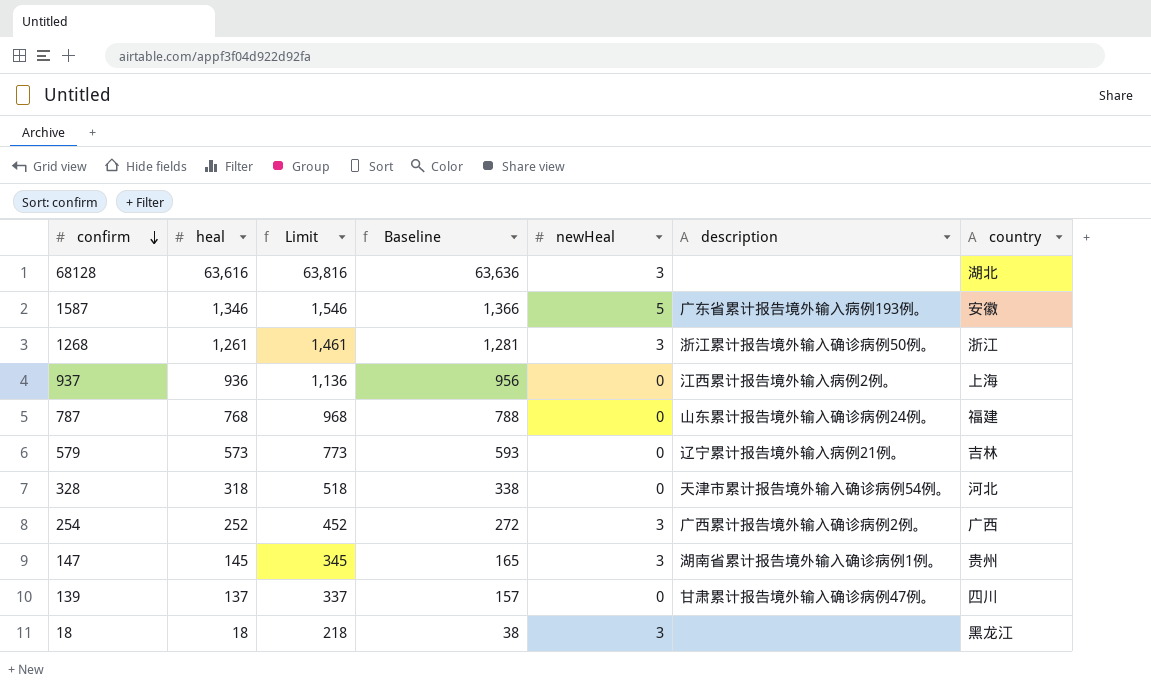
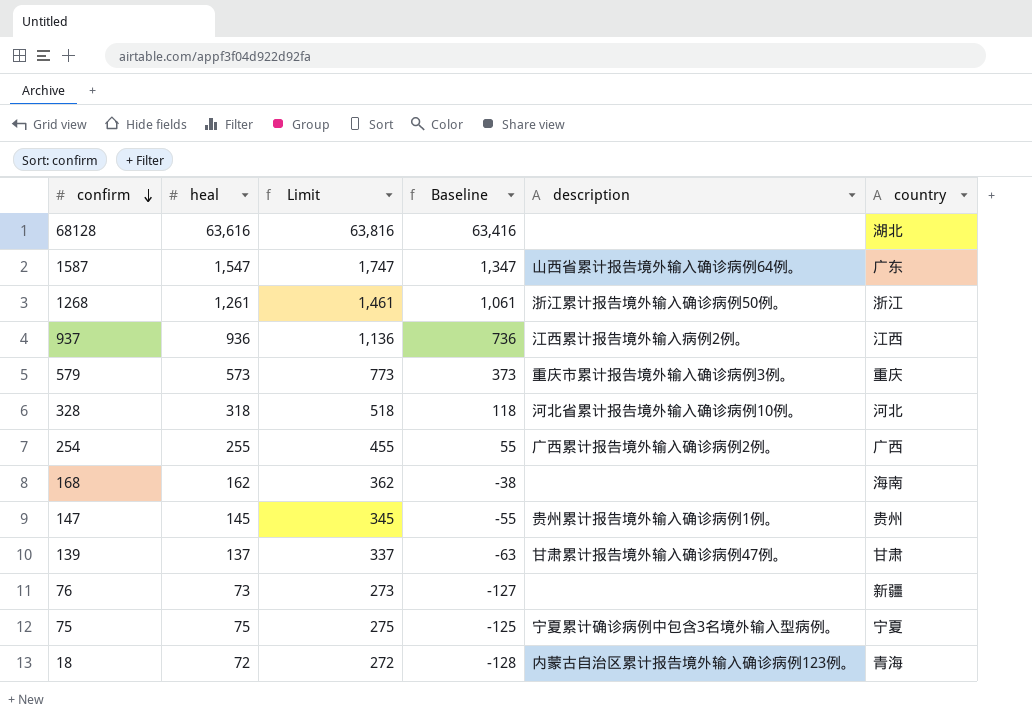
column newHeal | position: 5 -> none
column Baseline | formula: [heal] + 20 -> [heal] - 200
row 787: 768 | 968 | 788 | 0 | 山东累计报告境外输入确诊病例24例。 | 福建 -> none
1587 | heal: 1,346 -> 1,547
1587 | Limit: 1,546 -> 1,747
1587 | description: 广东省累计报告境外输入病例193例。 -> 山西省累计报告境外输入确诊病例64例。
1587 | country: 安徽 -> 广东
937 | country: 上海 -> 江西
579 | description: 辽宁累计报告境外输入病例21例。 -> 重庆市累计报告境外输入确诊病例3例。
579 | country: 吉林 -> 重庆
328 | description: 天津市累计报告境外输入确诊病例54例。 -> 河北省累计报告境外输入确诊病例10例。
254 | heal: 252 -> 255
254 | Limit: 452 -> 455
row 168: none -> 162 | 362 | -38 | none | 海南
147 | description: 湖南省累计报告境外输入确诊病例1例。 -> 贵州累计报告境外输入确诊病例1例。
139 | country: 四川 -> 甘肃
row 76: none -> 73 | 273 | -127 | none | 新疆
row 75: none -> 75 | 275 | -125 | 宁夏累计确诊病例中包含3名境外输入型病例。 | 宁夏
18 | heal: 18 -> 72
18 | Limit: 218 -> 272
18 | description: none -> 内蒙古自治区累计报告境外输入确诊病例123例。
18 | country: 黑龙江 -> 青海

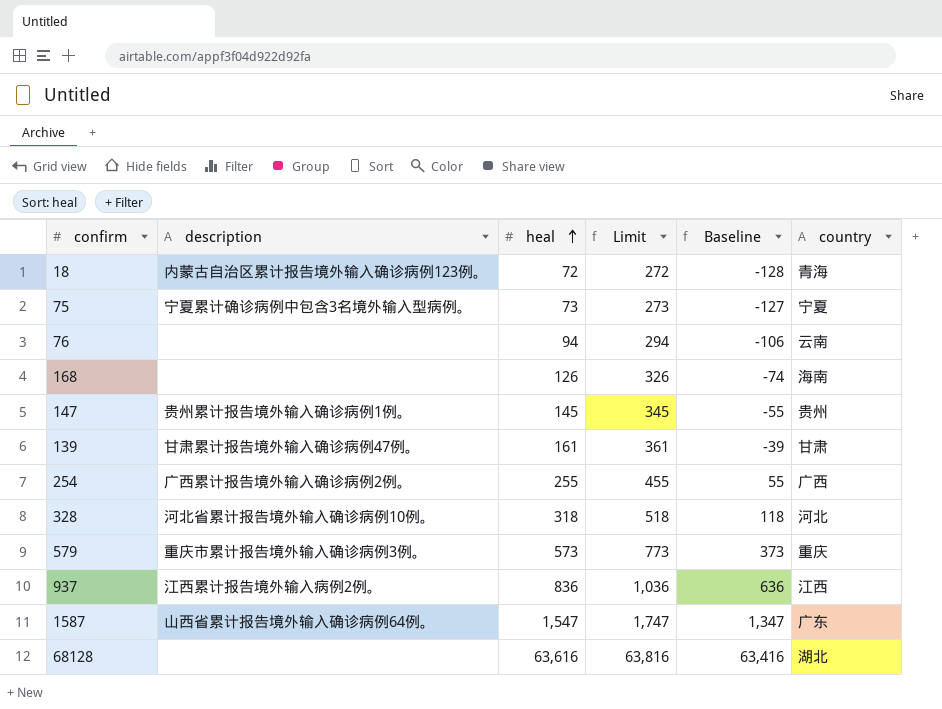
row order: confirm descending -> heal ascending
column description | position: 5 -> 2
row 1268: 1,261 | 1,461 | 1,061 | 浙江累计报告境外输入确诊病例50例。 | 浙江 -> none
75 | heal: 75 -> 73
75 | Limit: 275 -> 273
75 | Baseline: -125 -> -127
76 | heal: 73 -> 94
76 | Limit: 273 -> 294
76 | Baseline: -127 -> -106
76 | country: 新疆 -> 云南
168 | heal: 162 -> 126
168 | Limit: 362 -> 326
168 | Baseline: -38 -> -74
139 | heal: 137 -> 161
139 | Limit: 337 -> 361
139 | Baseline: -63 -> -39
937 | heal: 936 -> 836
937 | Limit: 1,136 -> 1,036
937 | Baseline: 736 -> 636

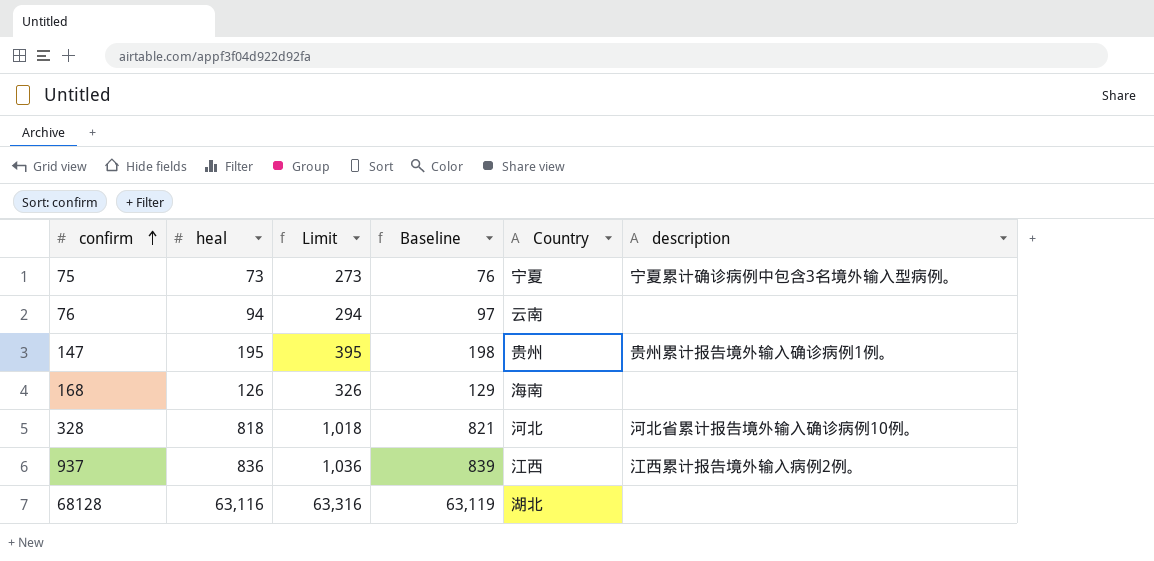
row order: heal ascending -> confirm ascending
column Baseline | formula: [heal] - 200 -> [heal] + 3
column name: country -> Country
column description | position: 2 -> 6
row 18: 内蒙古自治区累计报告境外输入确诊病例123例。 | 72 | 272 | -128 | 青海 -> none
row 139: 甘肃累计报告境外输入确诊病例47例。 | 161 | 361 | -39 | 甘肃 -> none
row 254: 广西累计报告境外输入确诊病例2例。 | 255 | 455 | 55 | 广西 -> none
row 579: 重庆市累计报告境外输入确诊病例3例。 | 573 | 773 | 373 | 重庆 -> none
row 1587: 山西省累计报告境外输入确诊病例64例。 | 1,547 | 1,747 | 1,347 | 广东 -> none
147 | heal: 145 -> 195
147 | Limit: 345 -> 395
328 | heal: 318 -> 818
328 | Limit: 518 -> 1,018
68128 | heal: 63,616 -> 63,116
68128 | Limit: 63,816 -> 63,316

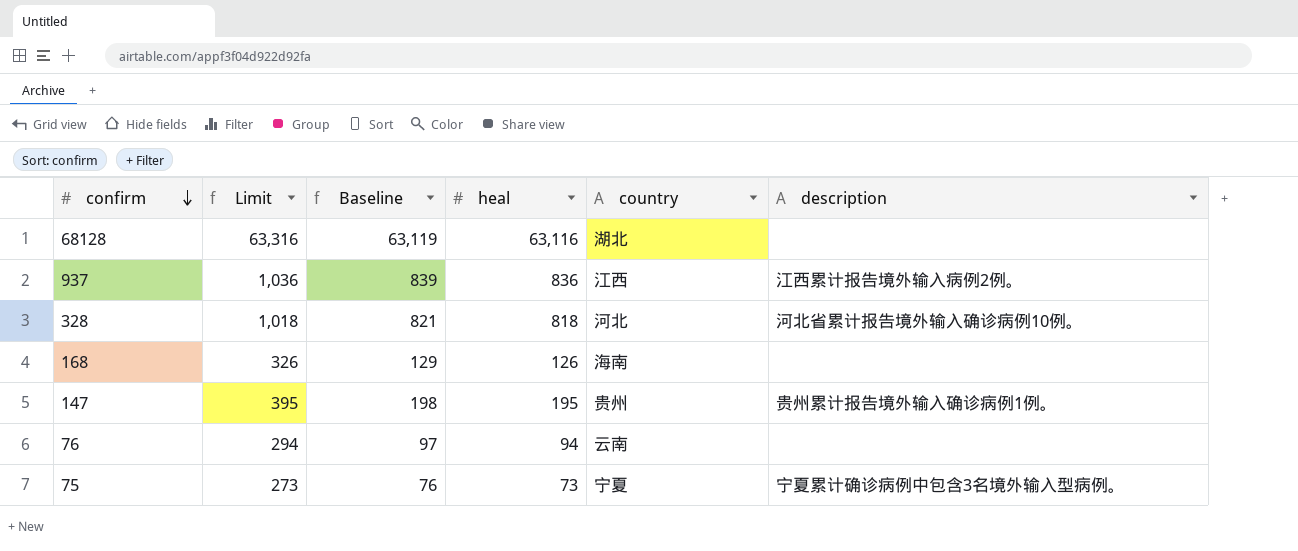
row order: confirm ascending -> confirm descending
column heal | position: 2 -> 4
column name: Country -> country

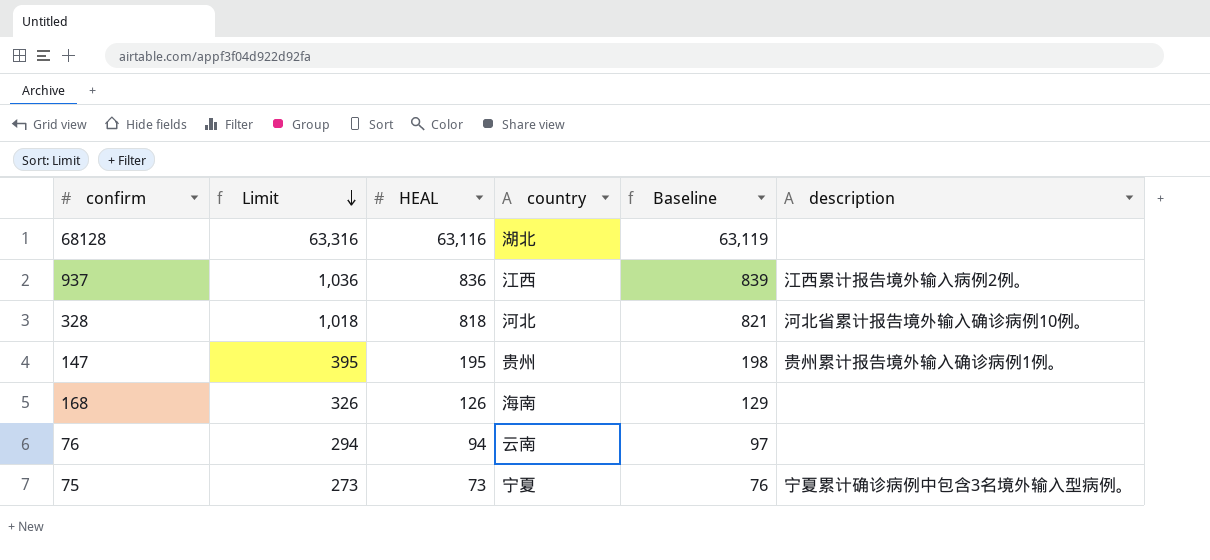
row order: confirm descending -> Limit descending
column name: heal -> HEAL
column Baseline | position: 3 -> 5

